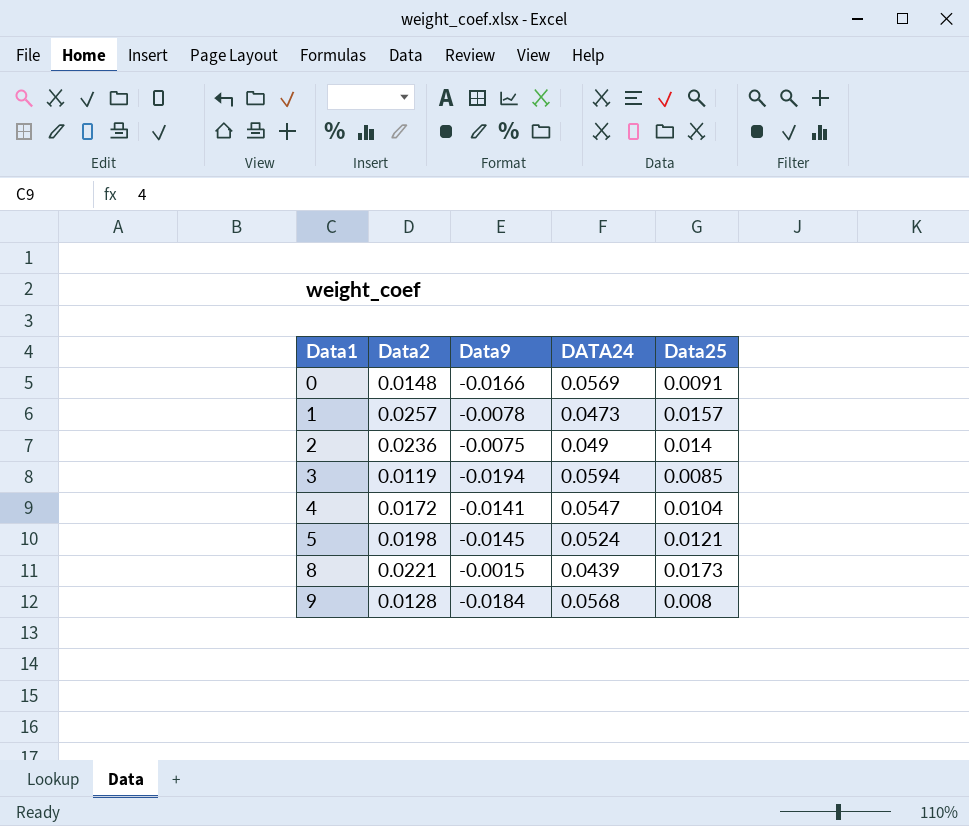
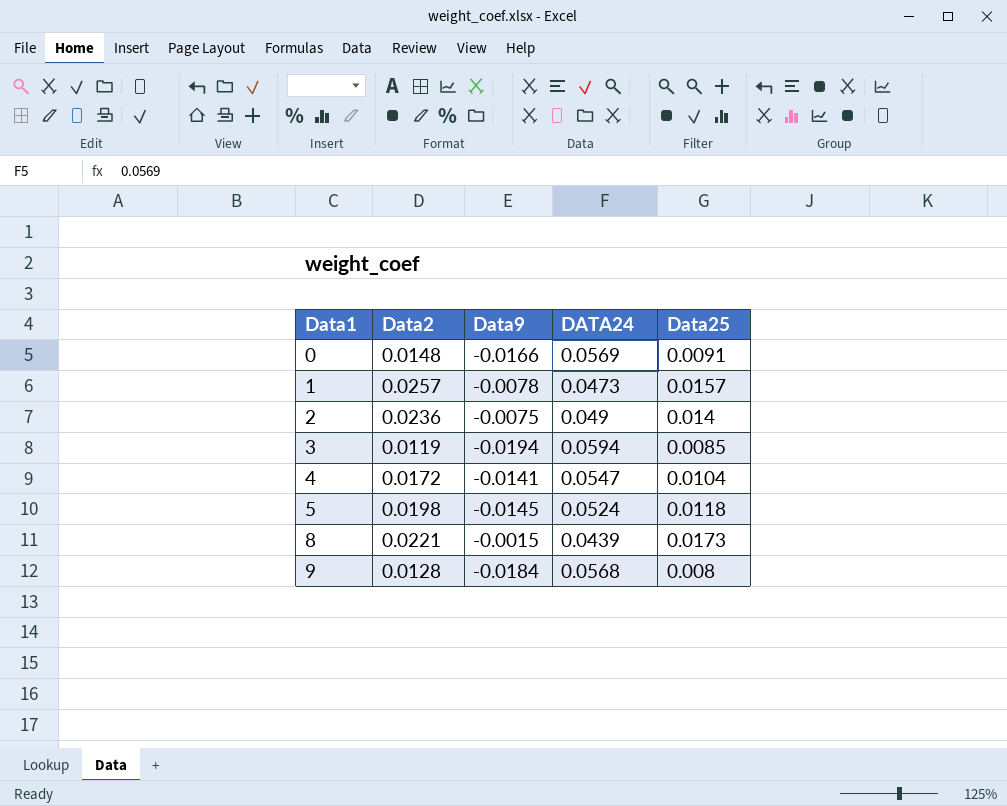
5 | Data25: 0.0121 -> 0.0118

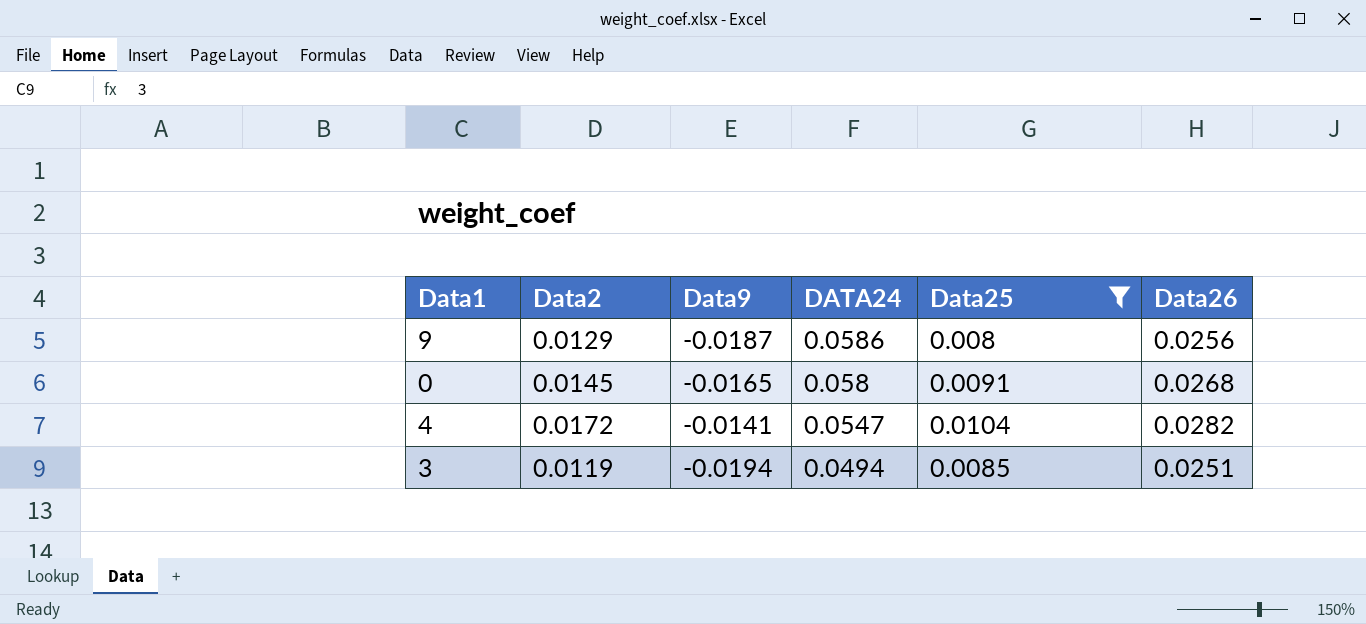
filter: none -> Data25 <= 0.0104
row order: Data1 ascending -> DATA24 descending
column Data26 | position: none -> 6
9 | Data2: 0.0128 -> 0.0129
9 | Data9: -0.0184 -> -0.0187
9 | DATA24: 0.0568 -> 0.0586
0 | Data2: 0.0148 -> 0.0145
0 | Data9: -0.0166 -> -0.0165
0 | DATA24: 0.0569 -> 0.058
3 | DATA24: 0.0594 -> 0.0494

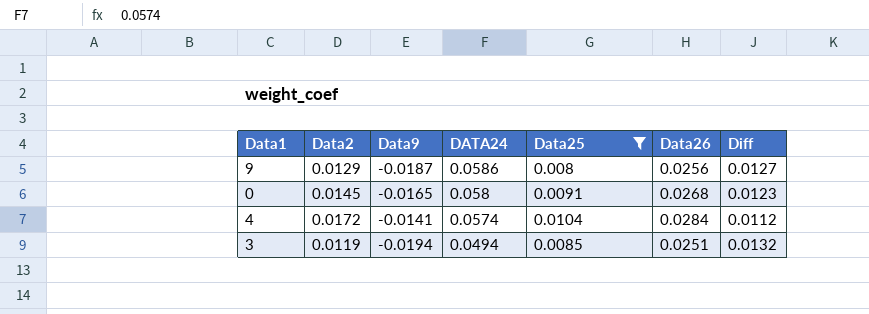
column Diff | formula: none -> [Data26] - [Data2]
4 | DATA24: 0.0547 -> 0.0574
4 | Data26: 0.0282 -> 0.0284

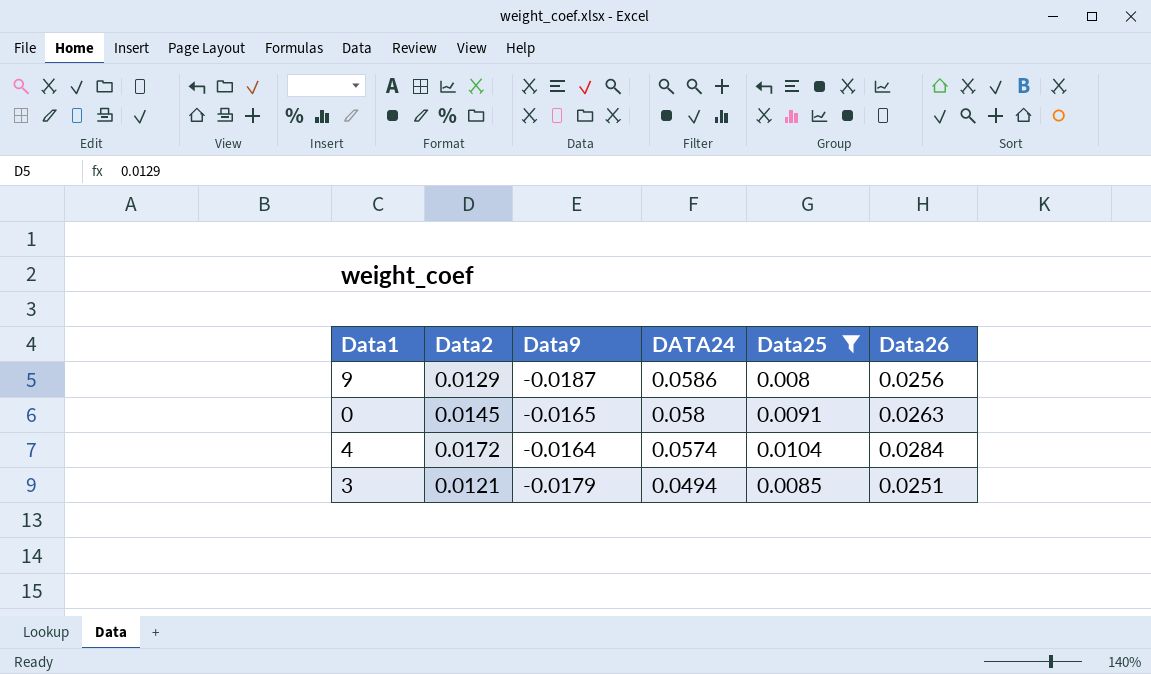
column Diff | formula: [Data26] - [Data2] -> none
0 | Data26: 0.0268 -> 0.0263
4 | Data9: -0.0141 -> -0.0164
3 | Data2: 0.0119 -> 0.0121
3 | Data9: -0.0194 -> -0.0179

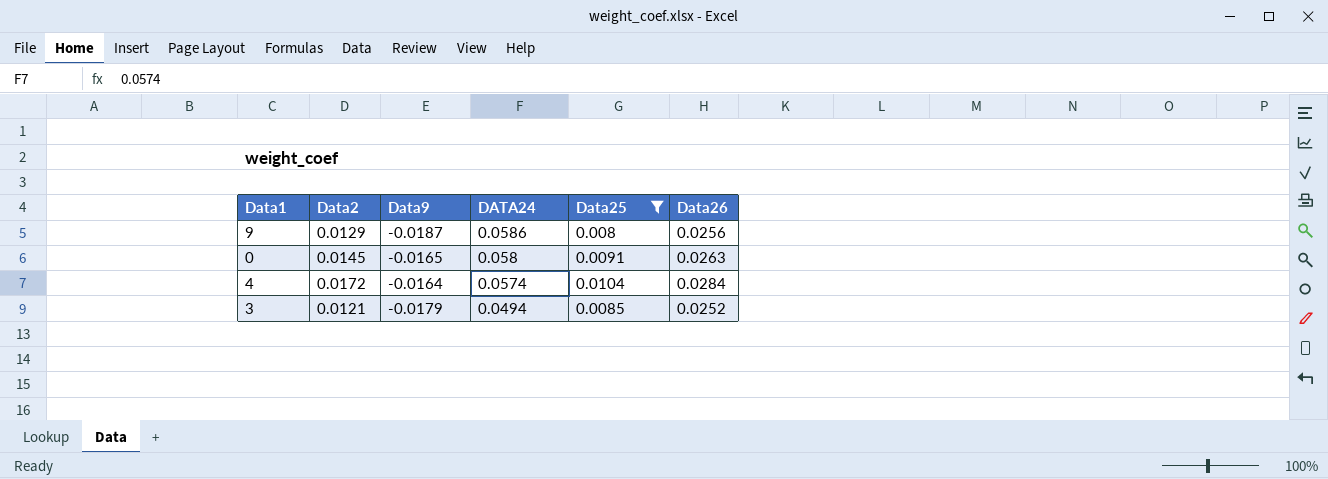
3 | Data26: 0.0251 -> 0.0252

